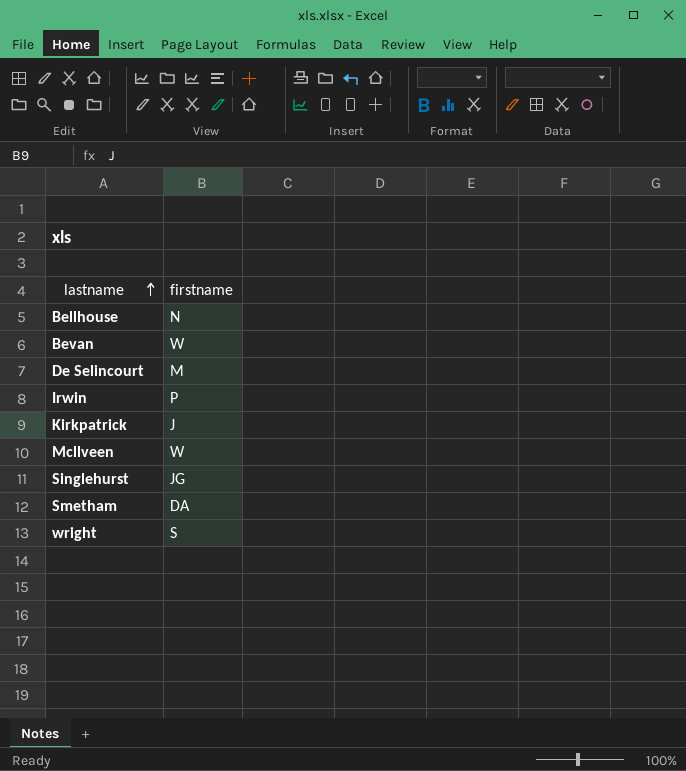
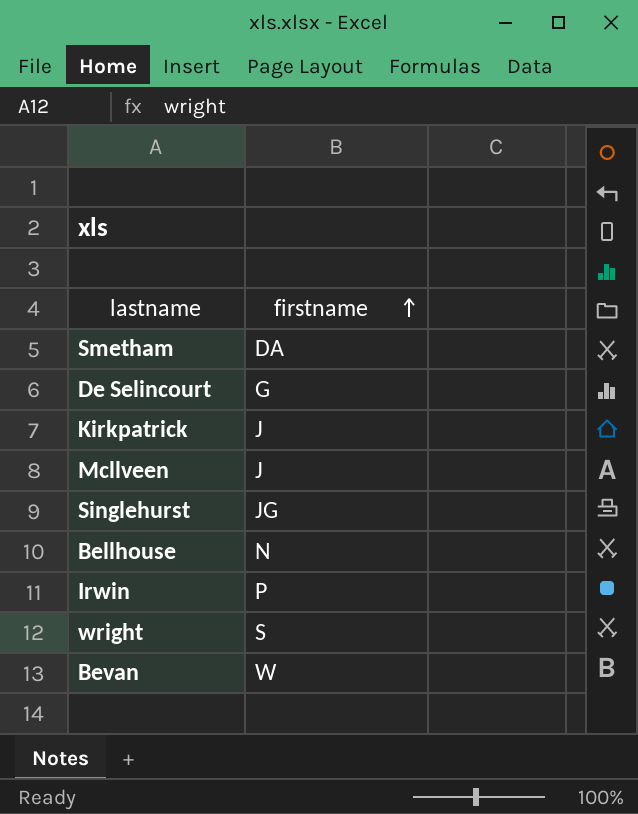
row order: lastname ascending -> firstname ascending
De Selincourt | firstname: M -> G
Mcllveen | firstname: W -> J

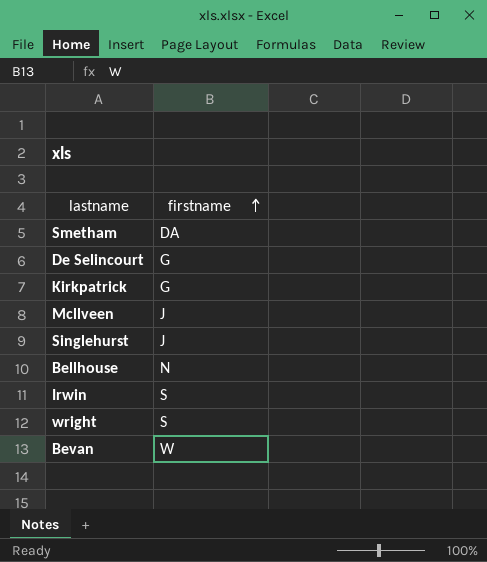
Kirkpatrick | firstname: J -> G
Singlehurst | firstname: JG -> J
Irwin | firstname: P -> S

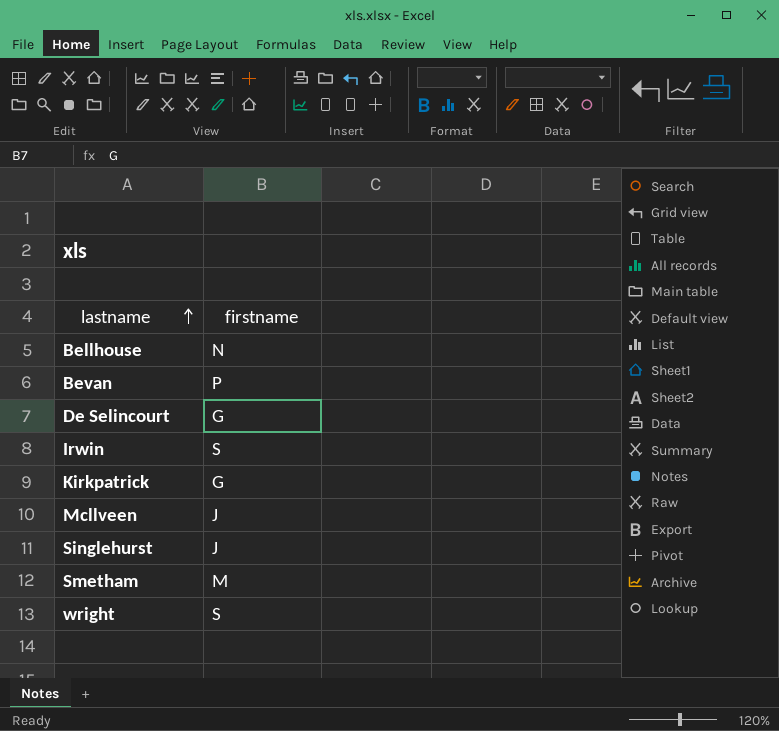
row order: firstname ascending -> lastname ascending
Bevan | firstname: W -> P
Smetham | firstname: DA -> M

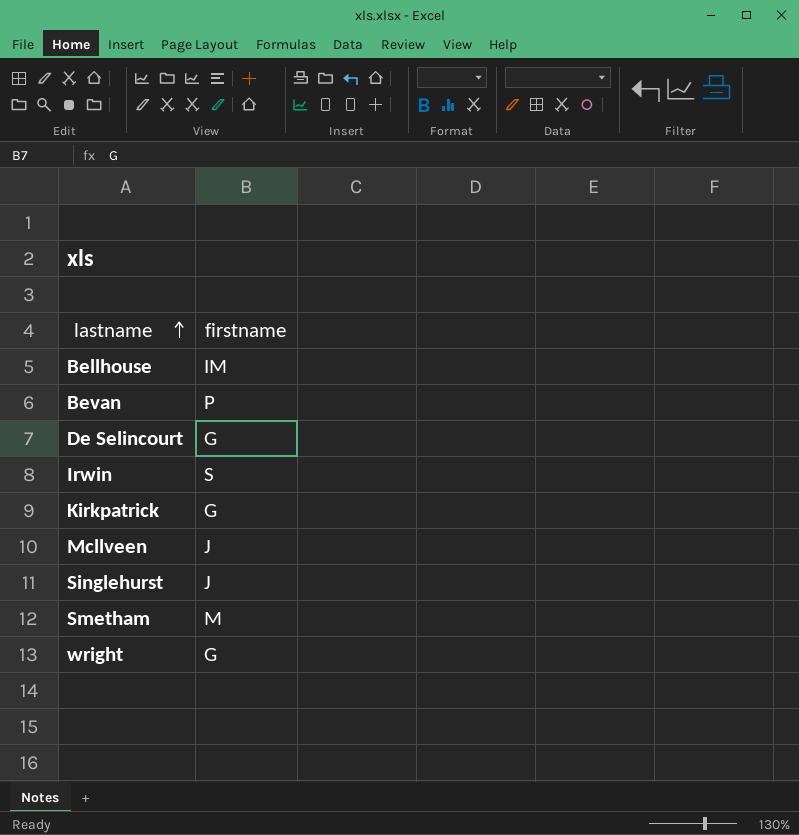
Bellhouse | firstname: N -> IM
wright | firstname: S -> G

